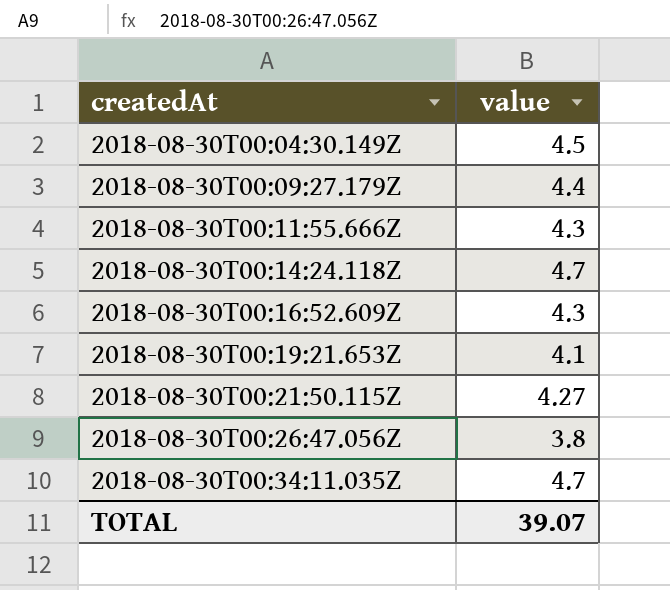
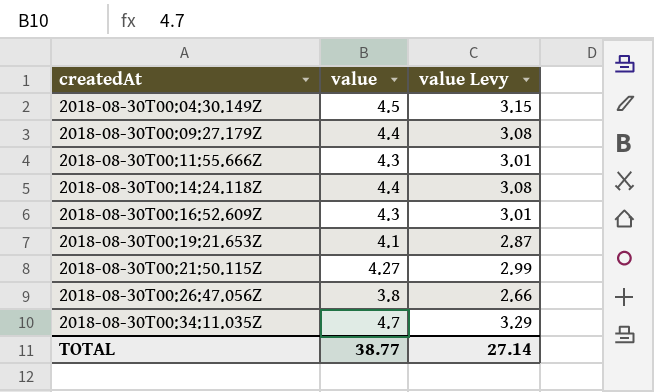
column value Levy | formula: none -> [value] * 0.7
2018-08-30T00:14:24.118Z | value: 4.7 -> 4.4
TOTAL | value: 39.07 -> 38.77

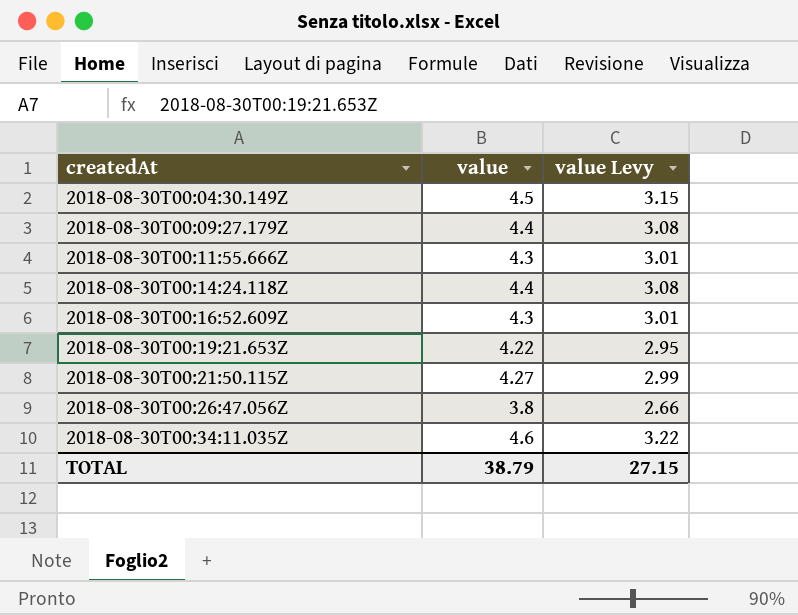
2018-08-30T00:19:21.653Z | value: 4.1 -> 4.22
2018-08-30T00:19:21.653Z | value Levy: 2.87 -> 2.95
2018-08-30T00:34:11.035Z | value: 4.7 -> 4.6
2018-08-30T00:34:11.035Z | value Levy: 3.29 -> 3.22
TOTAL | value: 38.77 -> 38.79
TOTAL | value Levy: 27.14 -> 27.15

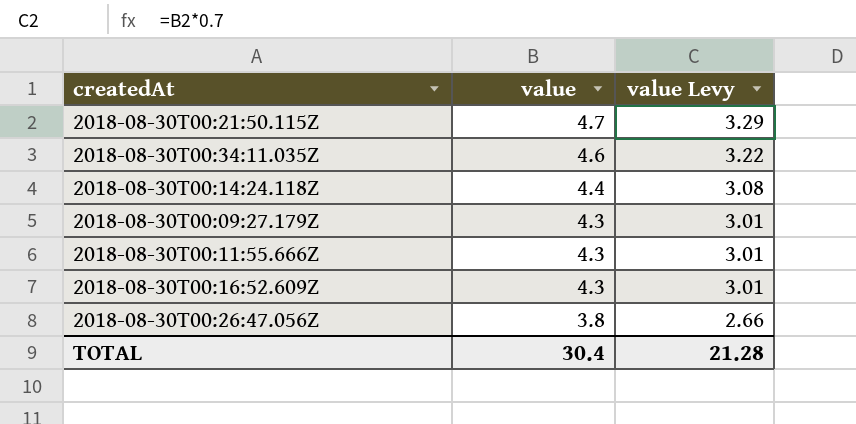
row order: createdAt ascending -> value descending
row 2018-08-30T00:04:30.149Z: 4.5 | 3.15 -> none
row 2018-08-30T00:19:21.653Z: 4.22 | 2.95 -> none
2018-08-30T00:21:50.115Z | value: 4.27 -> 4.7
2018-08-30T00:21:50.115Z | value Levy: 2.99 -> 3.29
2018-08-30T00:09:27.179Z | value: 4.4 -> 4.3
2018-08-30T00:09:27.179Z | value Levy: 3.08 -> 3.01
TOTAL | value: 38.79 -> 30.4
TOTAL | value Levy: 27.15 -> 21.28

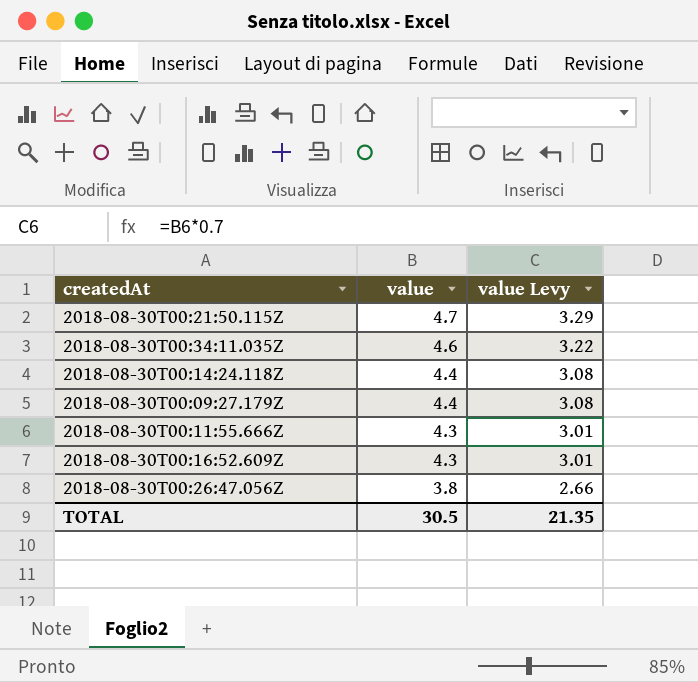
2018-08-30T00:09:27.179Z | value: 4.3 -> 4.4
2018-08-30T00:09:27.179Z | value Levy: 3.01 -> 3.08
TOTAL | value: 30.4 -> 30.5
TOTAL | value Levy: 21.28 -> 21.35

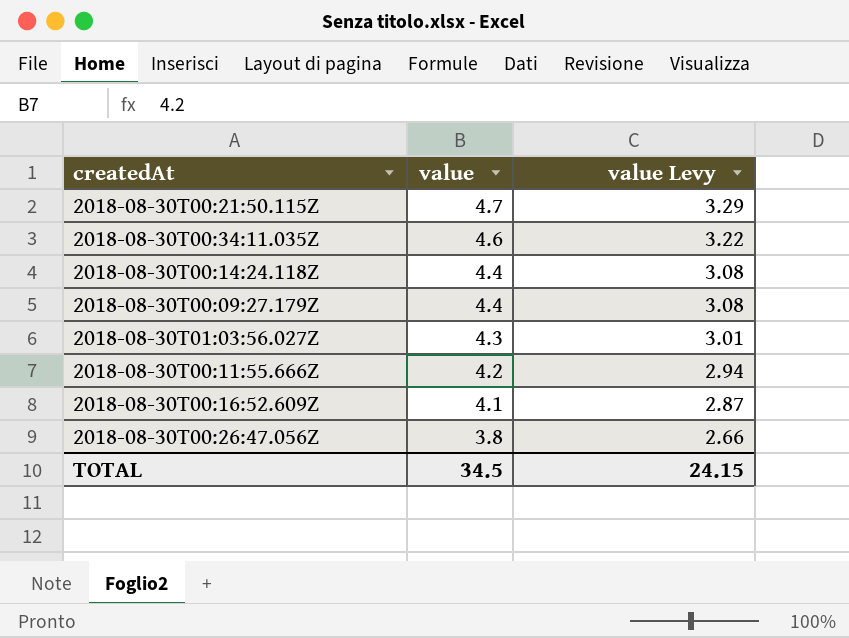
row 2018-08-30T01:03:56.027Z: none -> 4.3 | 3.01
2018-08-30T00:11:55.666Z | value: 4.3 -> 4.2
2018-08-30T00:11:55.666Z | value Levy: 3.01 -> 2.94
2018-08-30T00:16:52.609Z | value: 4.3 -> 4.1
2018-08-30T00:16:52.609Z | value Levy: 3.01 -> 2.87
TOTAL | value: 30.5 -> 34.5
TOTAL | value Levy: 21.35 -> 24.15

